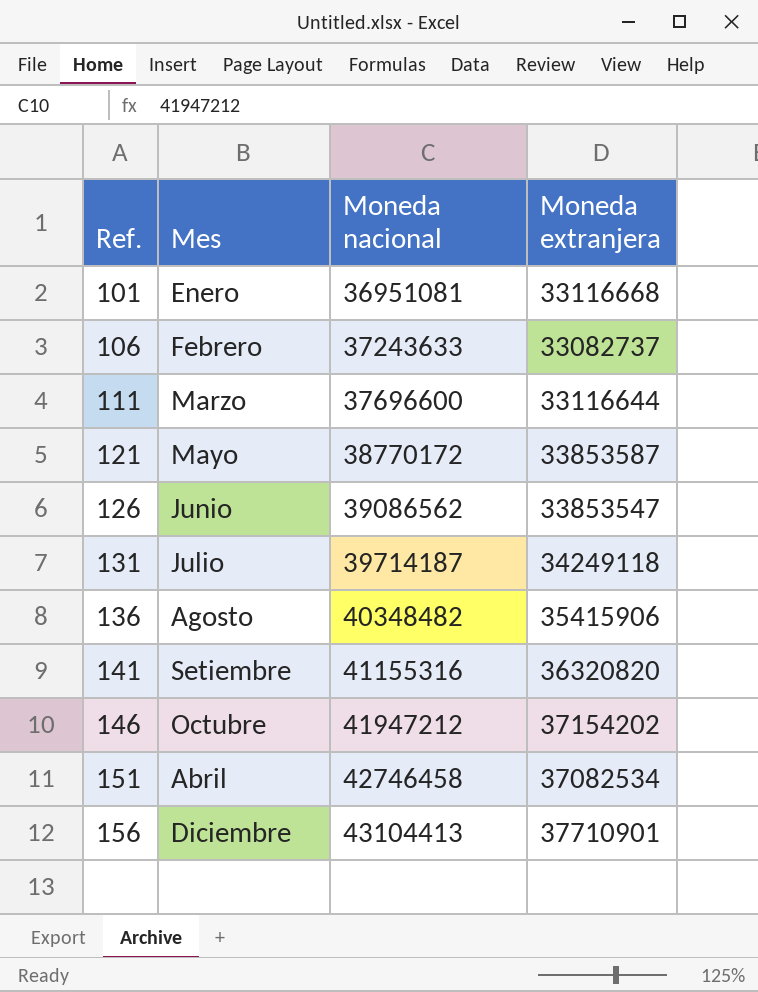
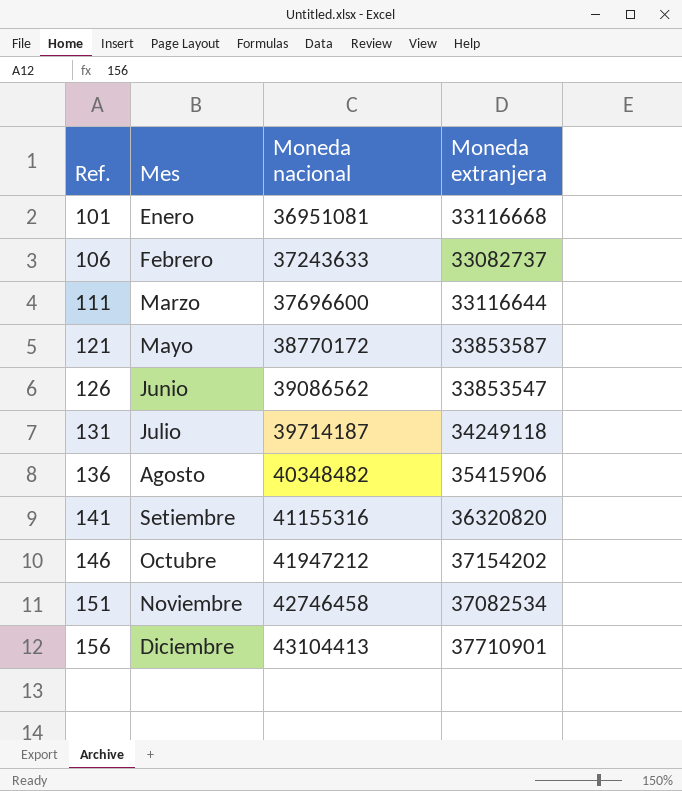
151 | Mes: Abril -> Noviembre

